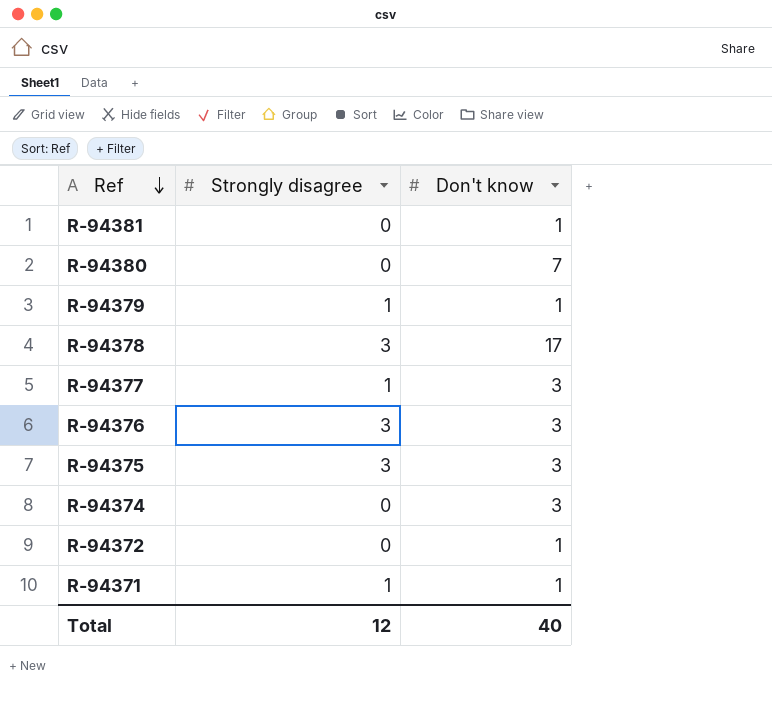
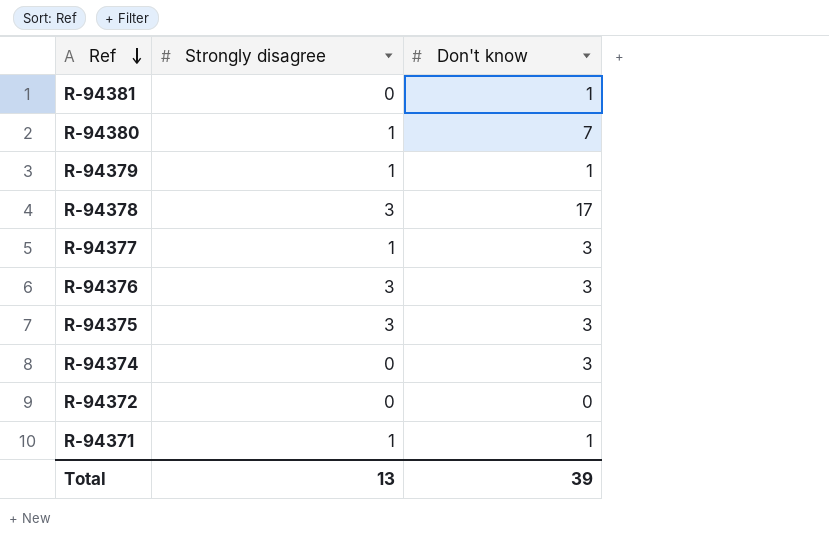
R-94380 | Strongly disagree: 0 -> 1
R-94372 | Don't know: 1 -> 0
Total | Strongly disagree: 12 -> 13
Total | Don't know: 40 -> 39

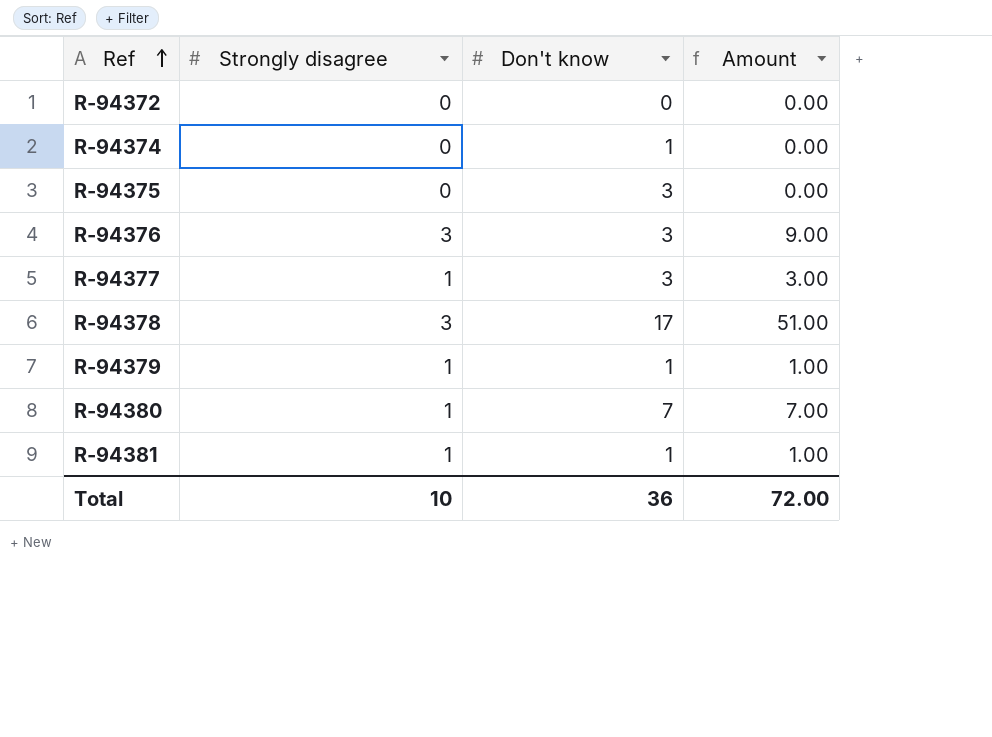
row order: Ref descending -> Ref ascending
column Amount | formula: none -> [Strongly disagree] * [Don't know]
row R-94371: 1 | 1 -> none
R-94374 | Don't know: 3 -> 1
R-94375 | Strongly disagree: 3 -> 0
R-94381 | Strongly disagree: 0 -> 1
Total | Strongly disagree: 13 -> 10
Total | Don't know: 39 -> 36

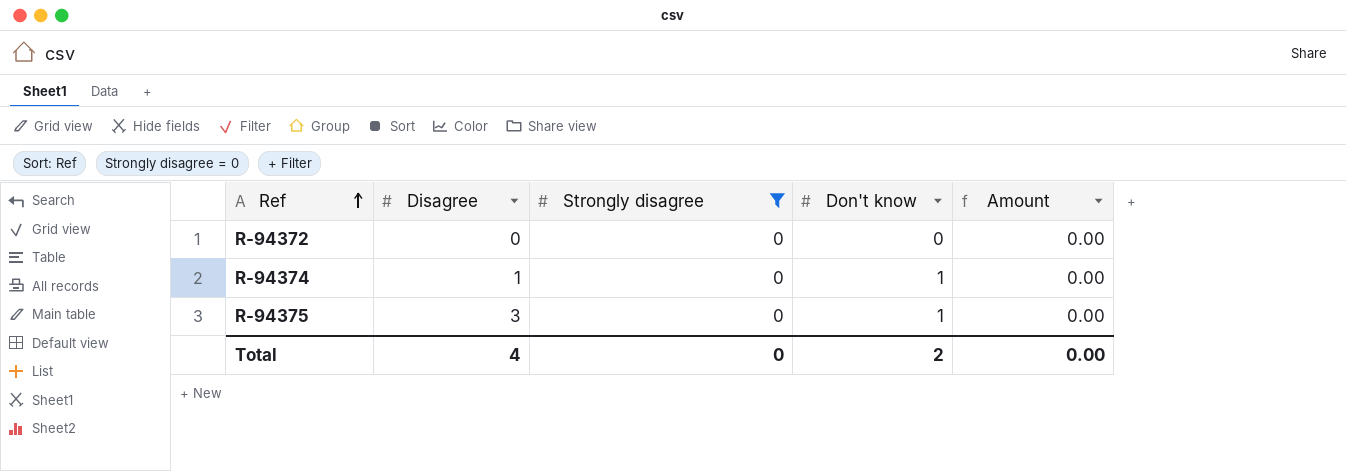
filter: none -> Strongly disagree = 0
column Disagree | position: none -> 2
R-94375 | Don't know: 3 -> 1
Total | Strongly disagree: 10 -> 0
Total | Don't know: 36 -> 2
Total | Amount: 72.00 -> 0.00

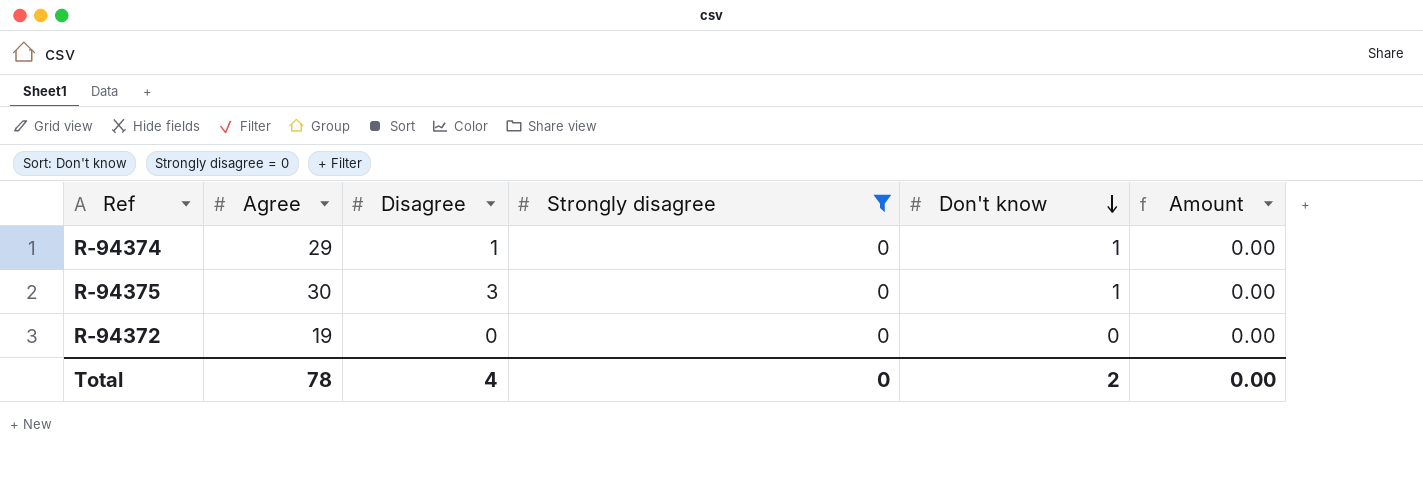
row order: Ref ascending -> Don't know descending
column Agree | position: none -> 2

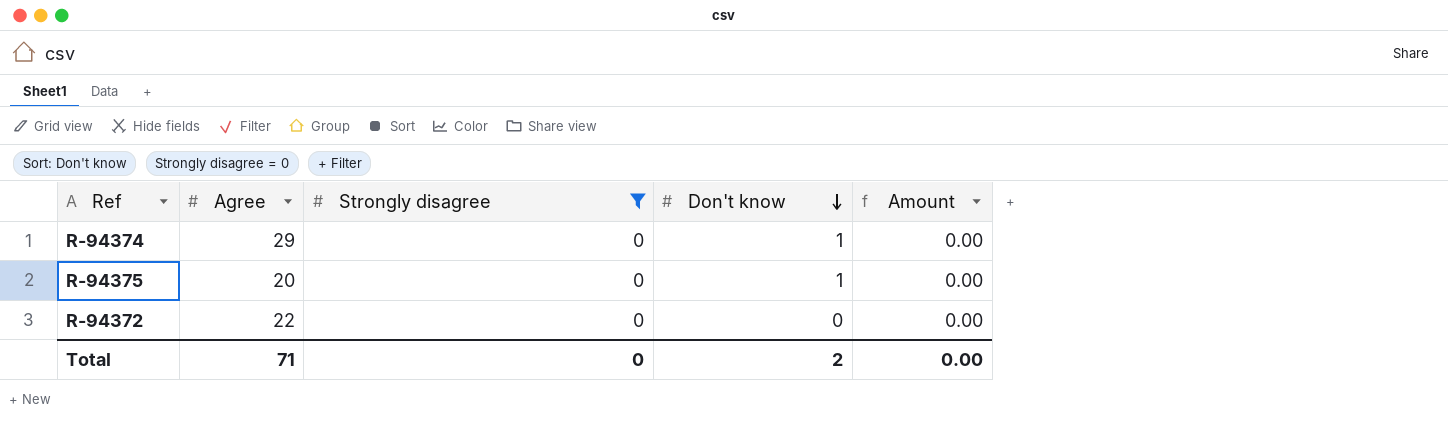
column Disagree | position: 3 -> none
R-94375 | Agree: 30 -> 20
R-94372 | Agree: 19 -> 22
Total | Agree: 78 -> 71

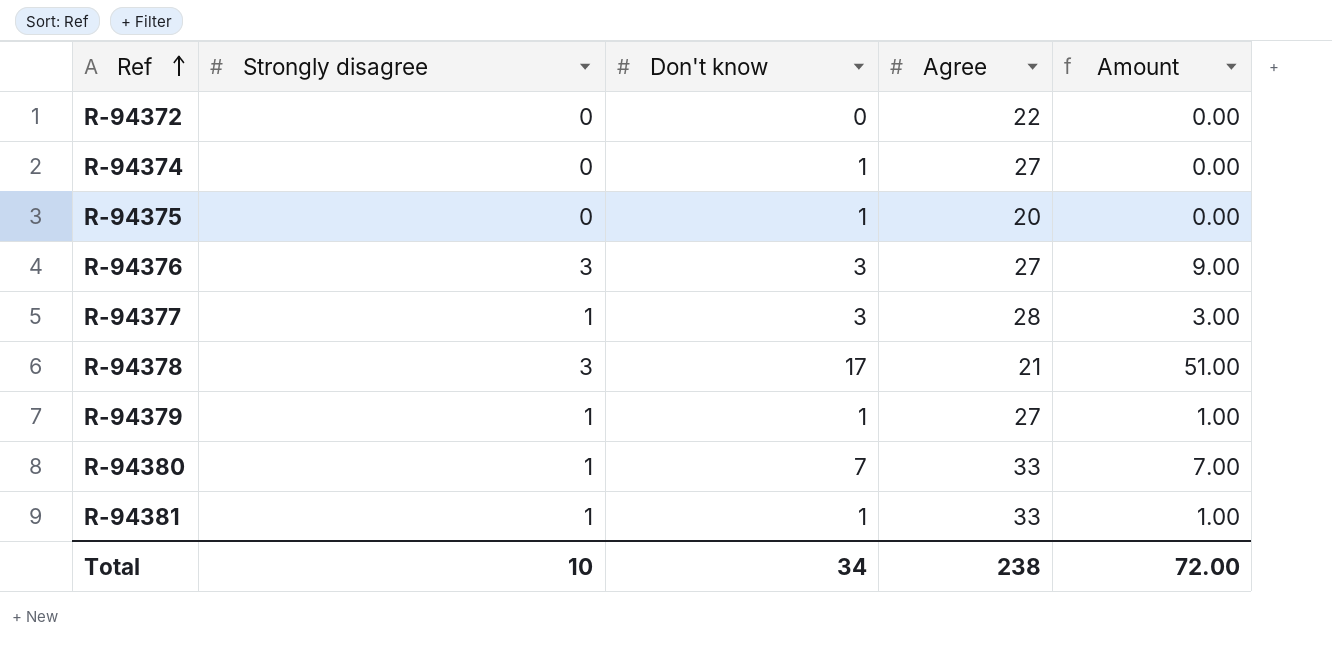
filter: Strongly disagree = 0 -> none
row order: Don't know descending -> Ref ascending
column Agree | position: 2 -> 4
R-94374 | Agree: 29 -> 27
Total | Strongly disagree: 0 -> 10
Total | Don't know: 2 -> 34
Total | Agree: 71 -> 238
Total | Amount: 0.00 -> 72.00

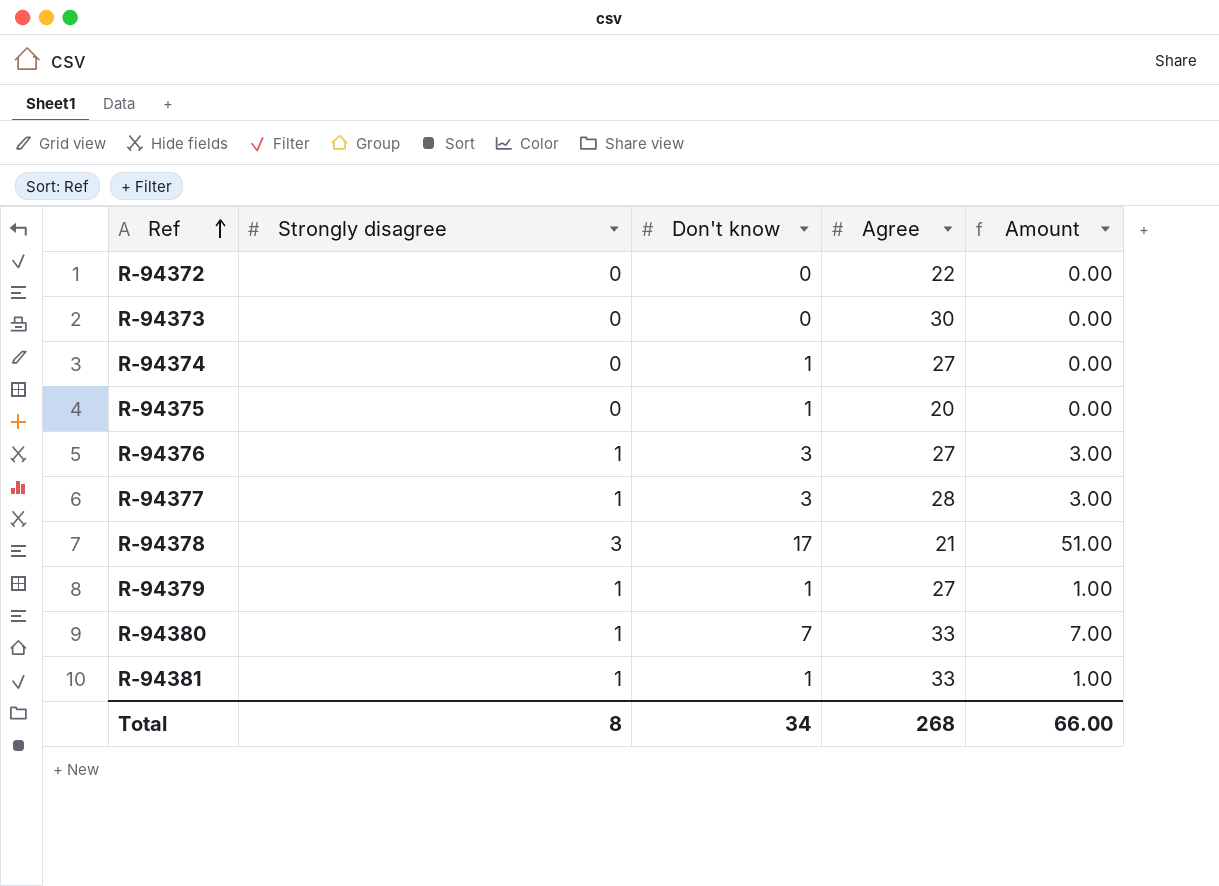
row R-94373: none -> 0 | 0 | 30 | 0.00
R-94376 | Strongly disagree: 3 -> 1
R-94376 | Amount: 9.00 -> 3.00
Total | Strongly disagree: 10 -> 8
Total | Agree: 238 -> 268
Total | Amount: 72.00 -> 66.00

